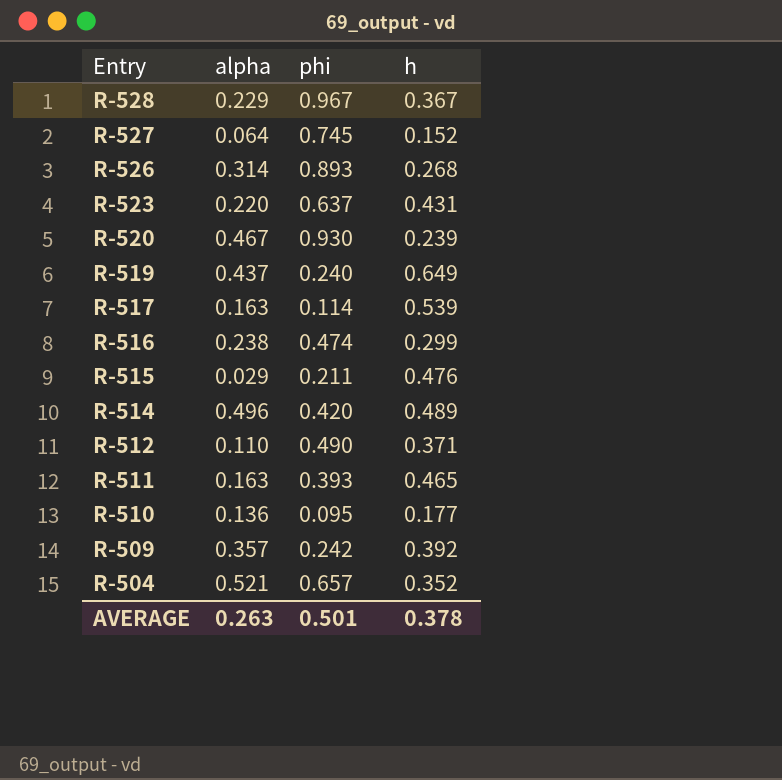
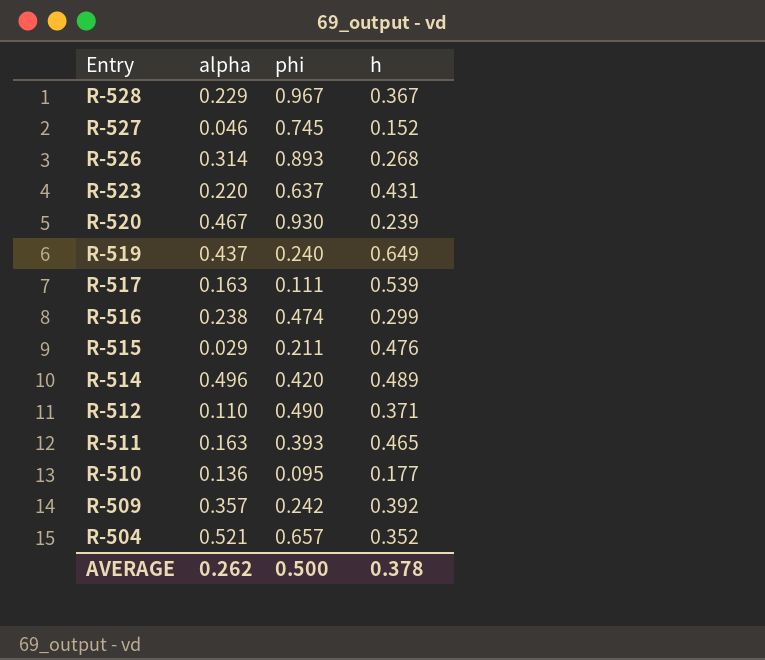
R-527 | alpha: 0.064 -> 0.046
R-517 | phi: 0.114 -> 0.111
AVERAGE | alpha: 0.263 -> 0.262
AVERAGE | phi: 0.501 -> 0.500

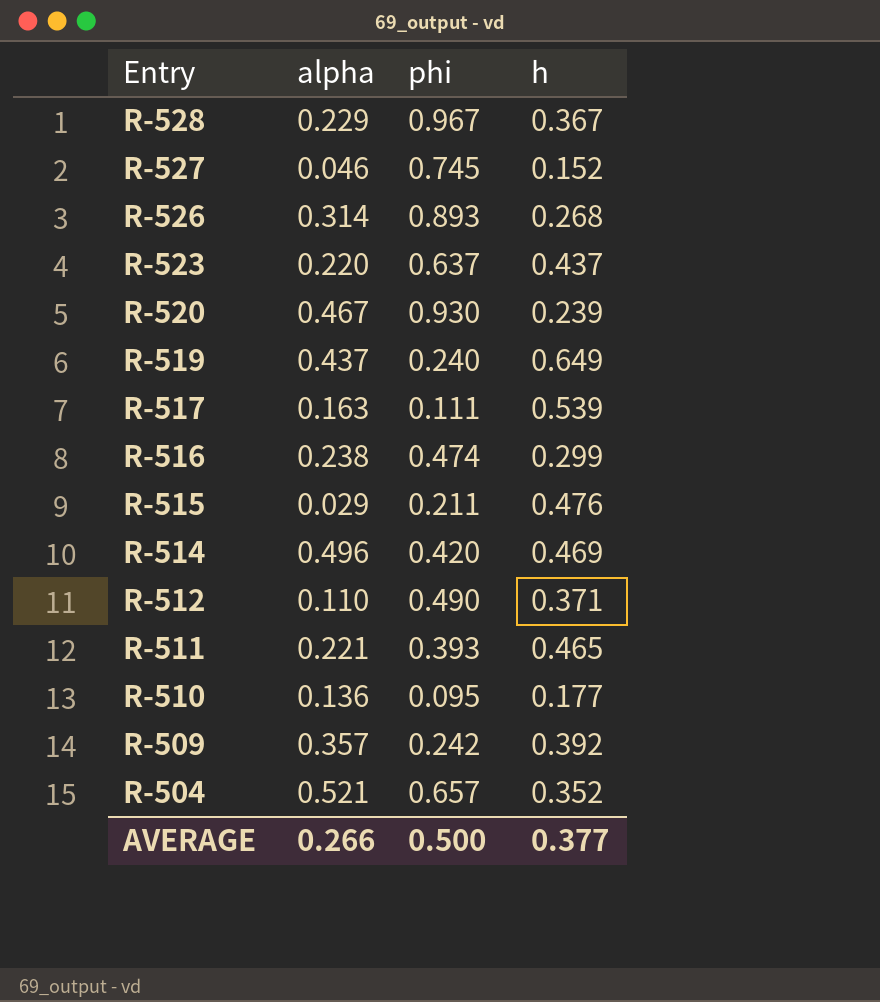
R-523 | h: 0.431 -> 0.437
R-514 | h: 0.489 -> 0.469
R-511 | alpha: 0.163 -> 0.221
AVERAGE | alpha: 0.262 -> 0.266
AVERAGE | h: 0.378 -> 0.377

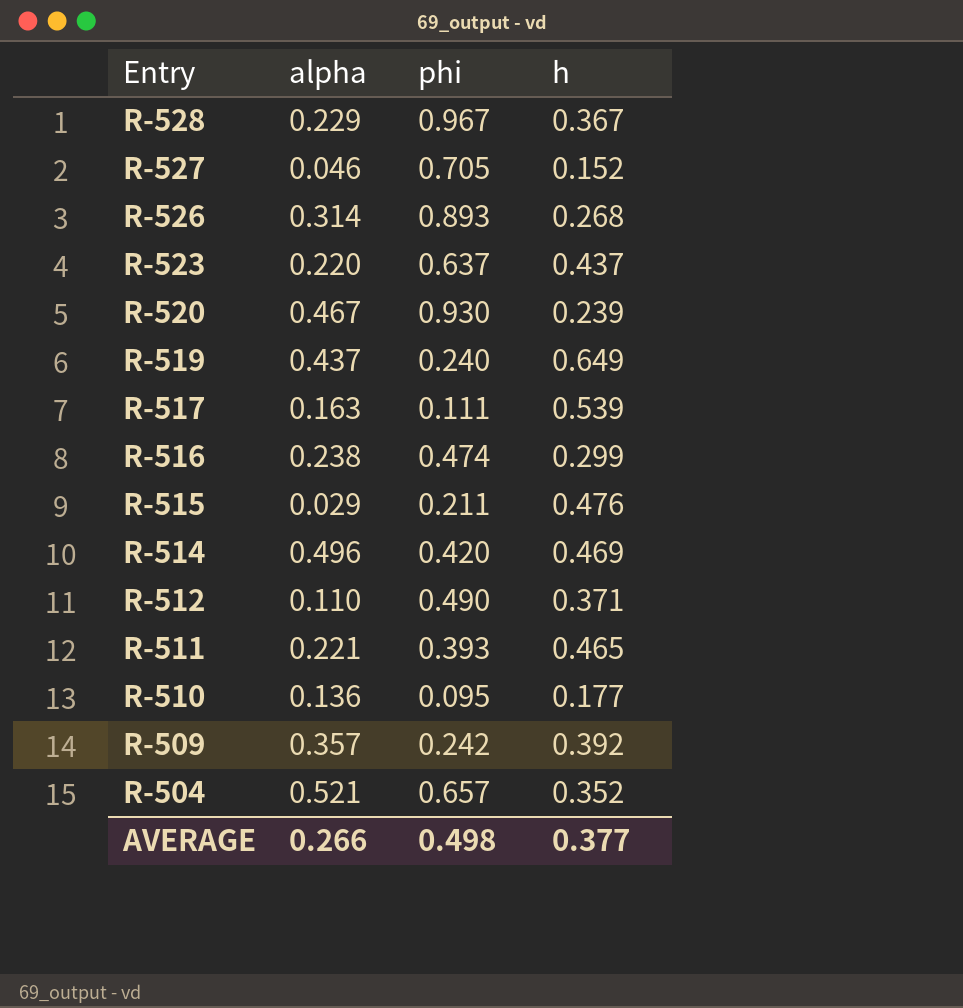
R-527 | phi: 0.745 -> 0.705
AVERAGE | phi: 0.500 -> 0.498

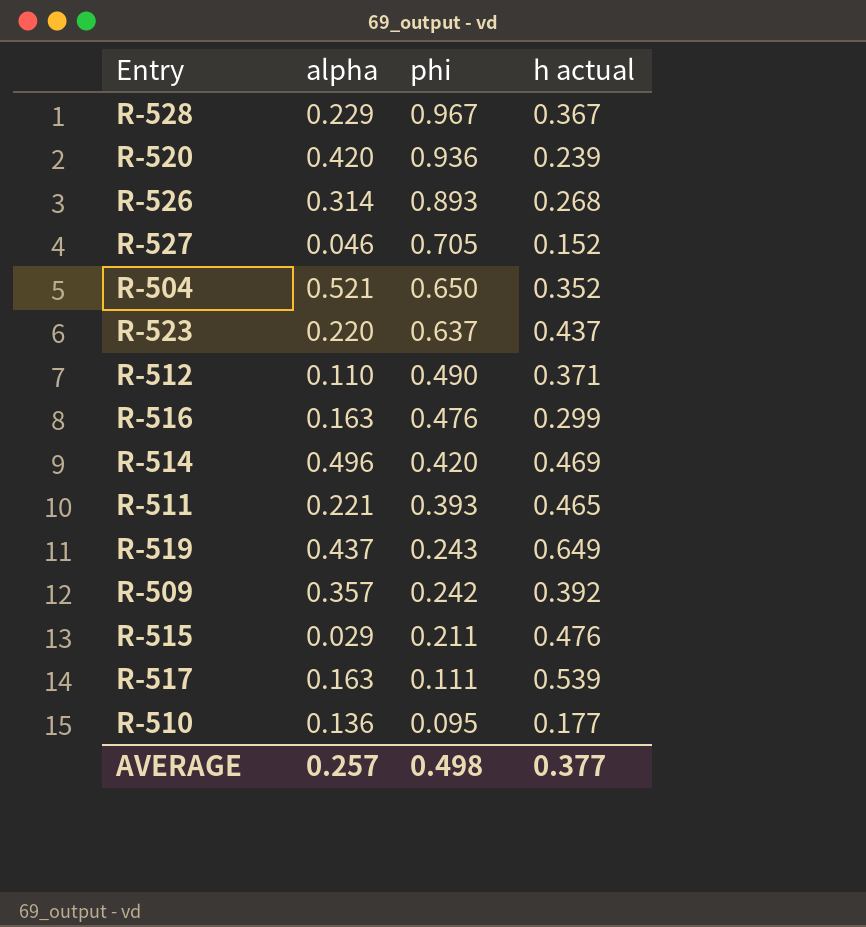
row order: Entry descending -> phi descending
column name: h -> h actual
R-520 | alpha: 0.467 -> 0.420
R-520 | phi: 0.930 -> 0.936
R-504 | phi: 0.657 -> 0.650
R-516 | alpha: 0.238 -> 0.163
R-516 | phi: 0.474 -> 0.476
R-519 | phi: 0.240 -> 0.243
AVERAGE | alpha: 0.266 -> 0.257

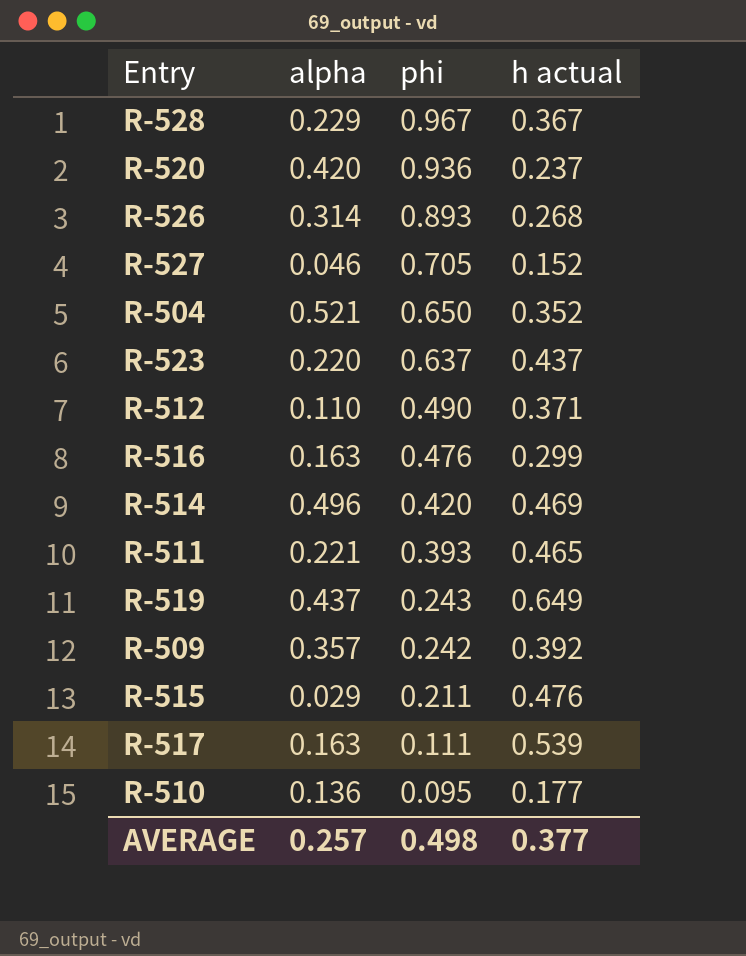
R-520 | h actual: 0.239 -> 0.237

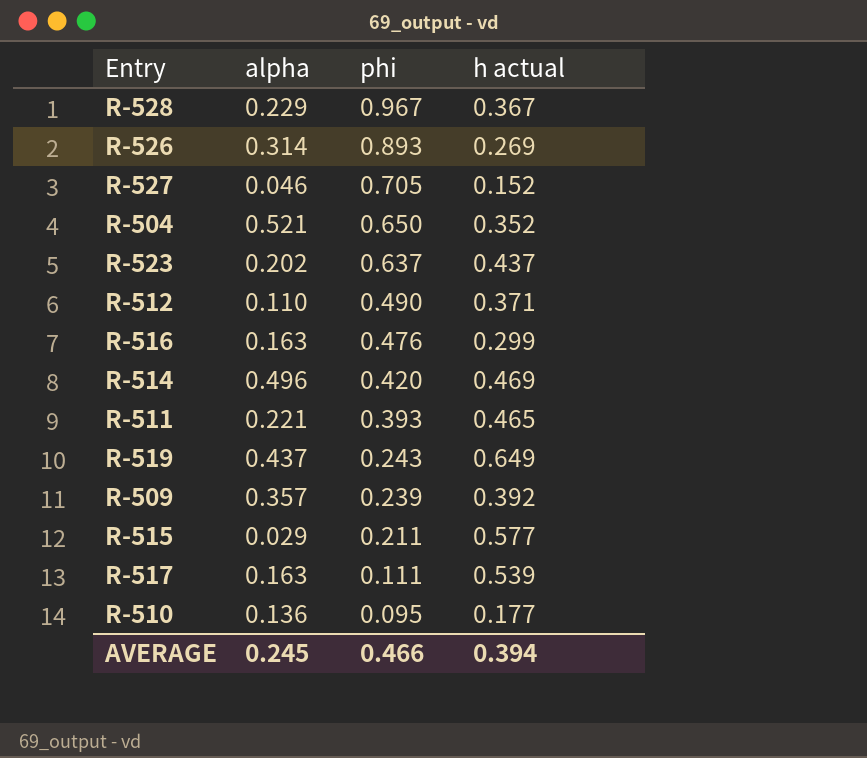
row R-520: 0.420 | 0.936 | 0.237 -> none
R-526 | h actual: 0.268 -> 0.269
R-523 | alpha: 0.220 -> 0.202
R-509 | phi: 0.242 -> 0.239
R-515 | h actual: 0.476 -> 0.577
AVERAGE | alpha: 0.257 -> 0.245
AVERAGE | phi: 0.498 -> 0.466
AVERAGE | h actual: 0.377 -> 0.394

